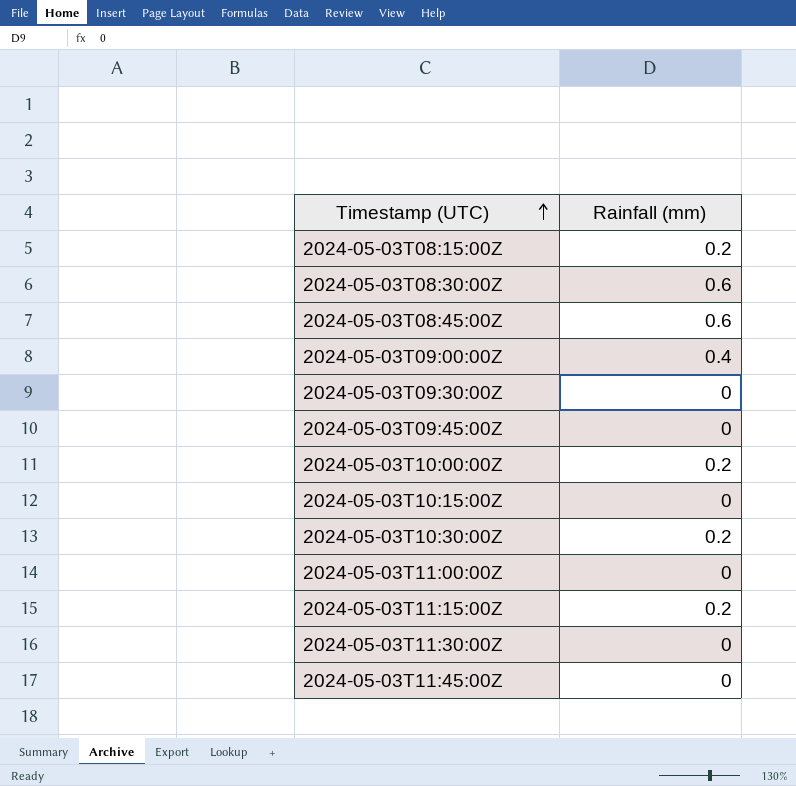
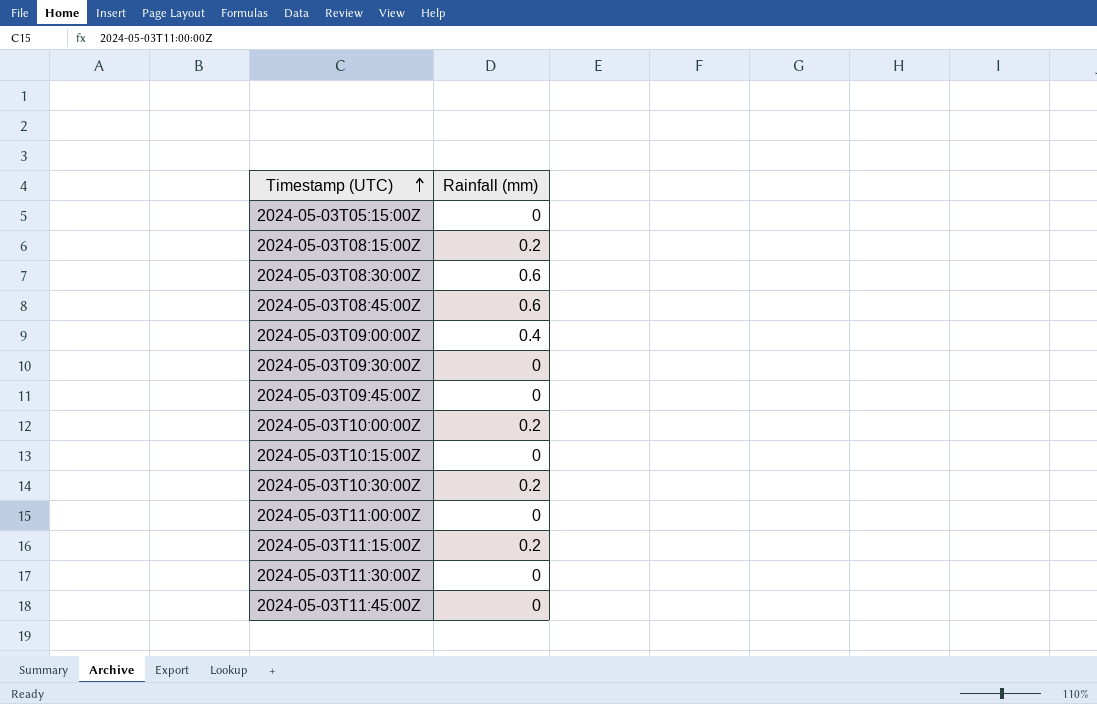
row 2024-05-03T05:15:00Z: none -> 0

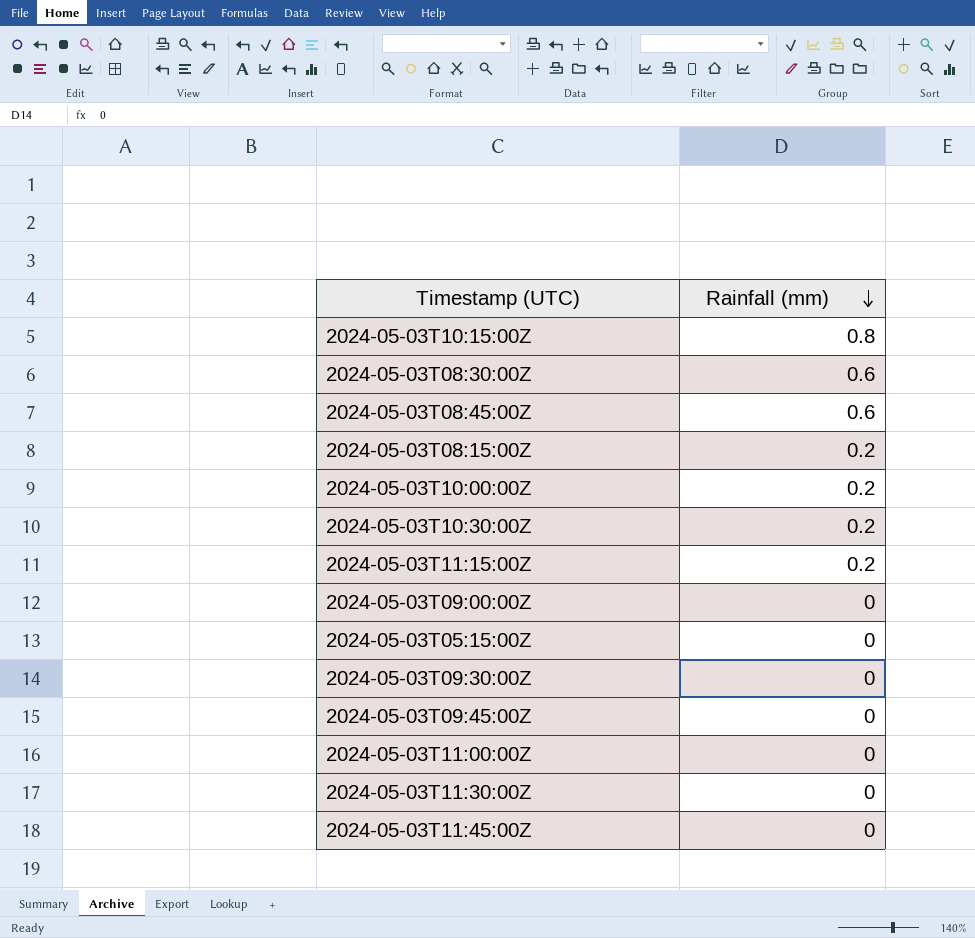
row order: Timestamp (UTC) ascending -> Rainfall (mm) descending
2024-05-03T10:15:00Z | Rainfall (mm): 0 -> 0.8
2024-05-03T09:00:00Z | Rainfall (mm): 0.4 -> 0

